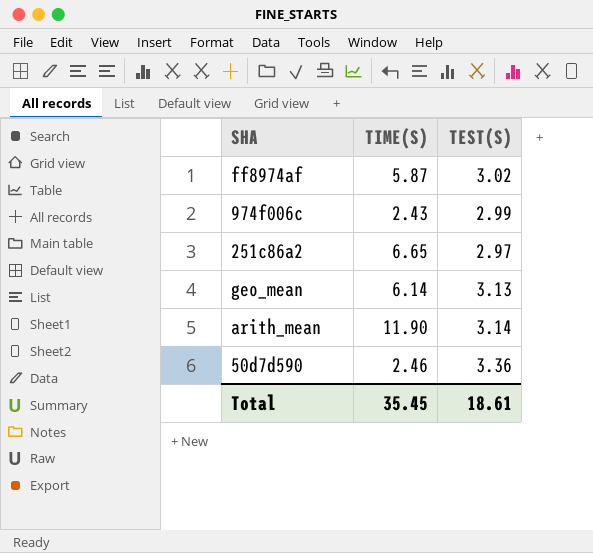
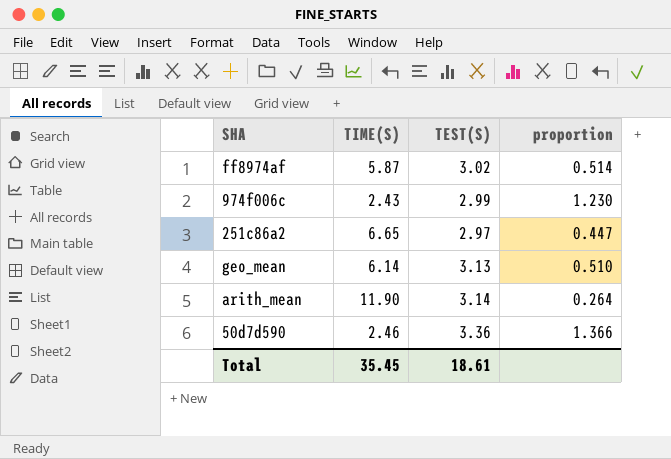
column proportion | formula: none -> [TEST(S)] / [TIME(S)]

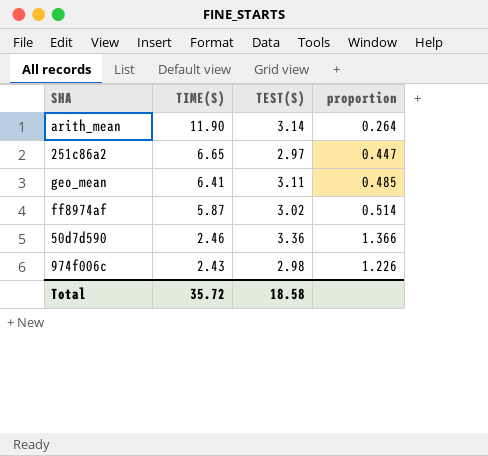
row order: none -> TIME(S) descending
geo_mean | TIME(S): 6.14 -> 6.41
geo_mean | TEST(S): 3.13 -> 3.11
geo_mean | proportion: 0.510 -> 0.485
974f006c | TEST(S): 2.99 -> 2.98
974f006c | proportion: 1.230 -> 1.226
Total | TIME(S): 35.45 -> 35.72
Total | TEST(S): 18.61 -> 18.58

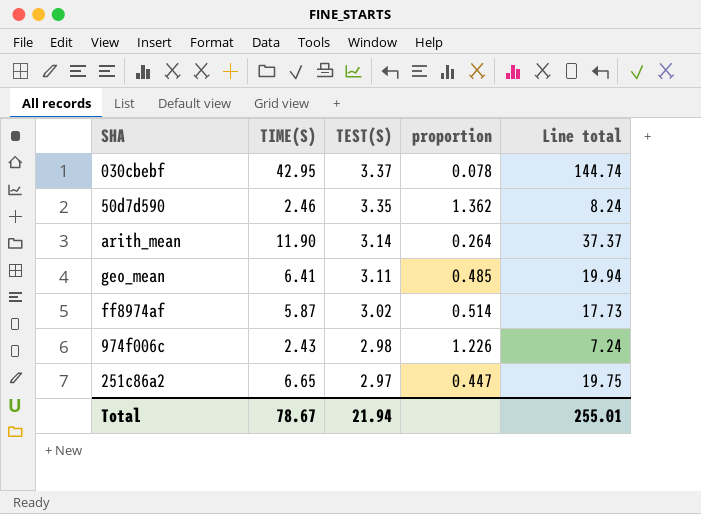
row order: TIME(S) descending -> TEST(S) descending
column Line total | formula: none -> [TIME(S)] * [TEST(S)]
row 030cbebf: none -> 42.95 | 3.37 | 0.078 | 144.74
50d7d590 | TEST(S): 3.36 -> 3.35
50d7d590 | proportion: 1.366 -> 1.362
Total | TIME(S): 35.72 -> 78.67
Total | TEST(S): 18.58 -> 21.94

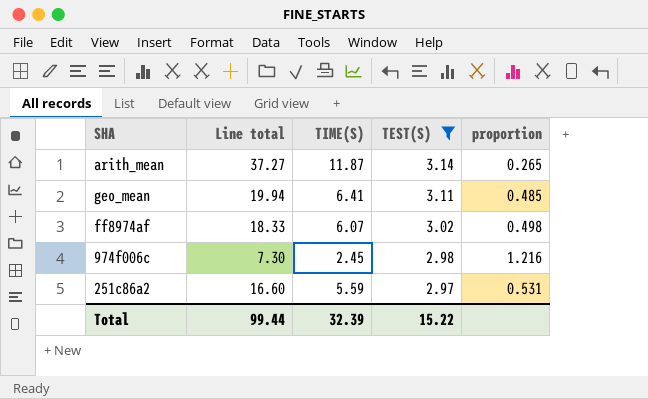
filter: none -> TEST(S) <= 3.14
column Line total | position: 5 -> 2
arith_mean | Line total: 37.37 -> 37.27
arith_mean | TIME(S): 11.90 -> 11.87
arith_mean | proportion: 0.264 -> 0.265
ff8974af | Line total: 17.73 -> 18.33
ff8974af | TIME(S): 5.87 -> 6.07
ff8974af | proportion: 0.514 -> 0.498
974f006c | Line total: 7.24 -> 7.30
974f006c | TIME(S): 2.43 -> 2.45
974f006c | proportion: 1.226 -> 1.216
251c86a2 | Line total: 19.75 -> 16.60
251c86a2 | TIME(S): 6.65 -> 5.59
251c86a2 | proportion: 0.447 -> 0.531
Total | Line total: 255.01 -> 99.44
Total | TIME(S): 78.67 -> 32.39
Total | TEST(S): 21.94 -> 15.22

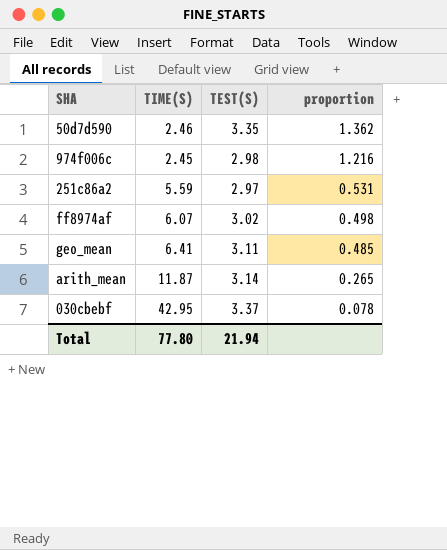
filter: TEST(S) <= 3.14 -> none
row order: TEST(S) descending -> proportion descending
column Line total | formula: [TIME(S)] * [TEST(S)] -> none
Total | TIME(S): 32.39 -> 77.80
Total | TEST(S): 15.22 -> 21.94

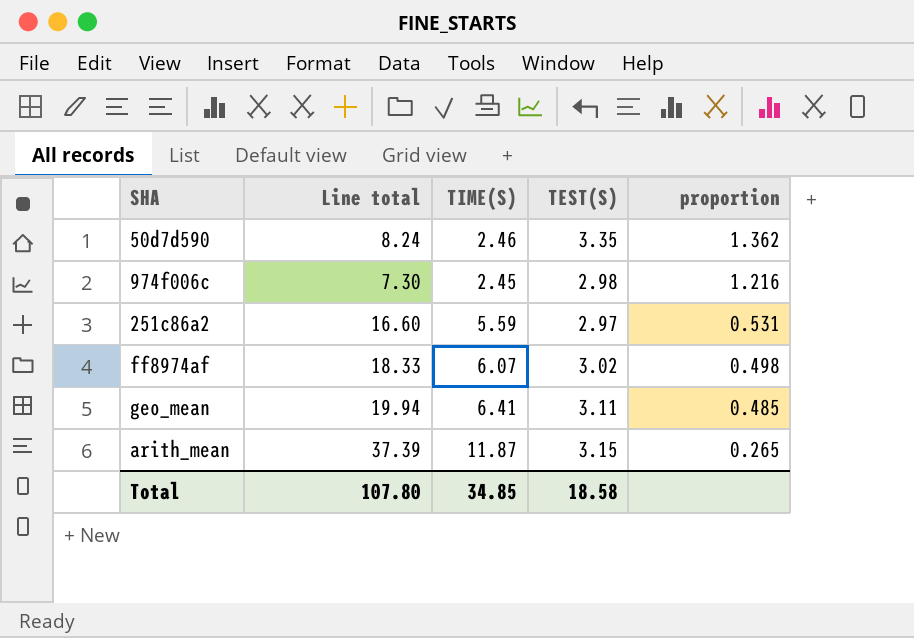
column Line total | formula: none -> [TIME(S)] * [TEST(S)]
row 030cbebf: 42.95 | 3.37 | 0.078 -> none
arith_mean | TEST(S): 3.14 -> 3.15
Total | TIME(S): 77.80 -> 34.85
Total | TEST(S): 21.94 -> 18.58

